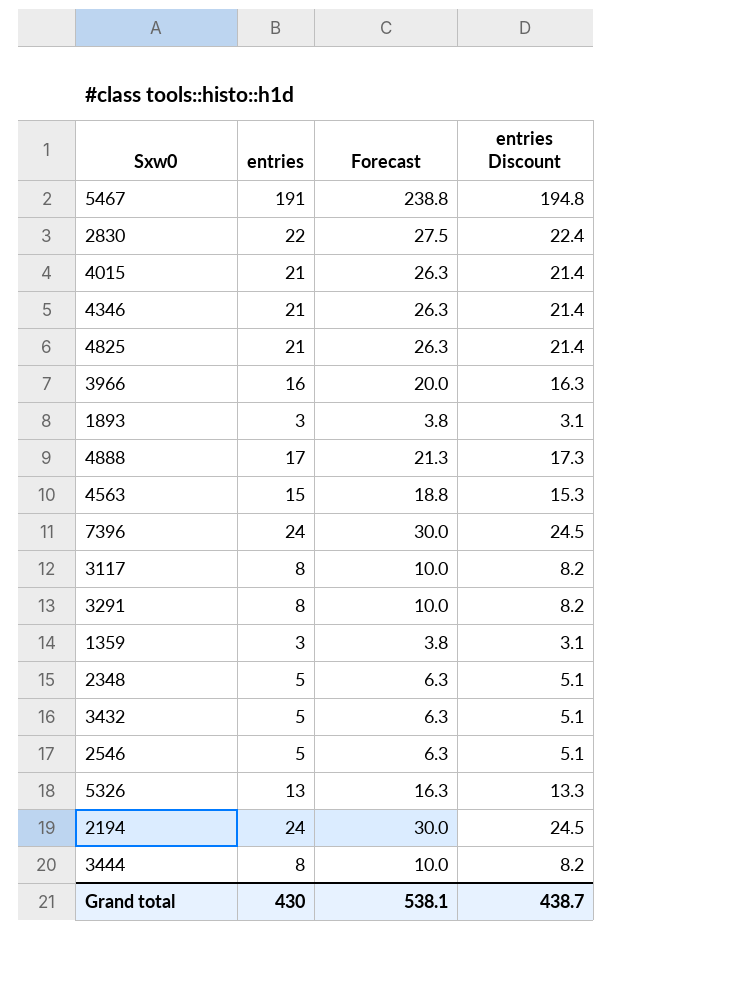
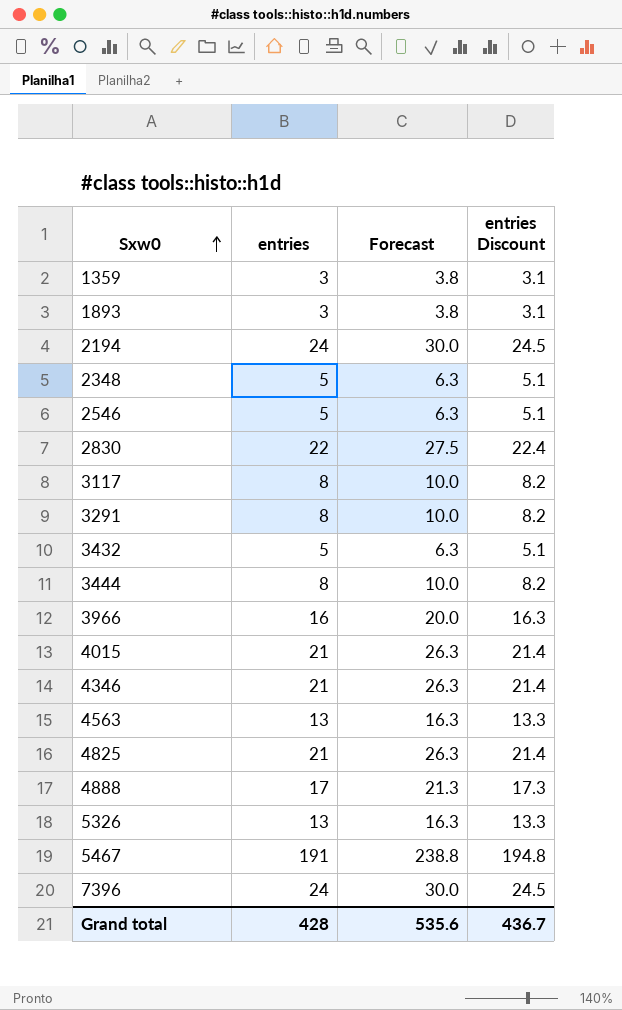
row order: none -> Sxw0 ascending
4563 | entries: 15 -> 13
4563 | Forecast: 18.8 -> 16.3
4563 | entries Discount: 15.3 -> 13.3
Grand total | entries: 430 -> 428
Grand total | Forecast: 538.1 -> 535.6
Grand total | entries Discount: 438.7 -> 436.7

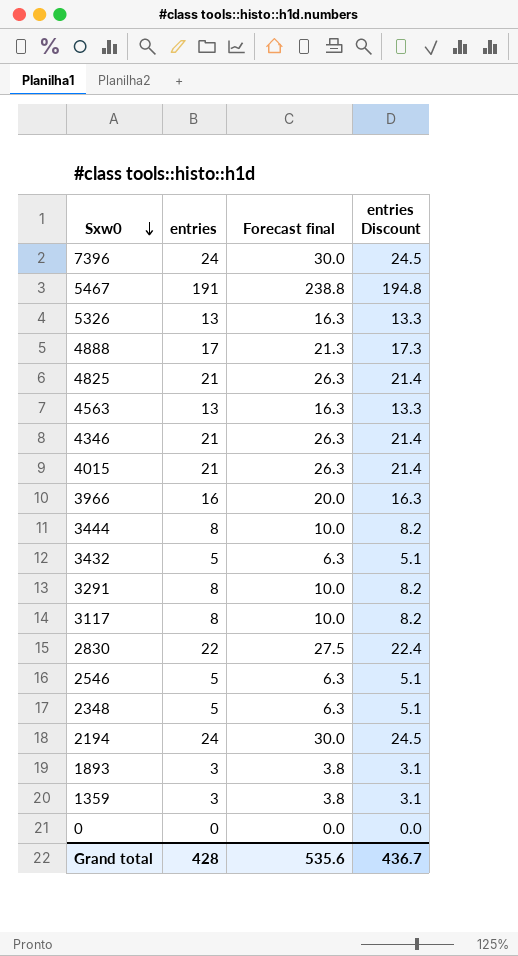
row order: Sxw0 ascending -> Sxw0 descending
column name: Forecast -> Forecast final
row 0: none -> 0 | 0.0 | 0.0

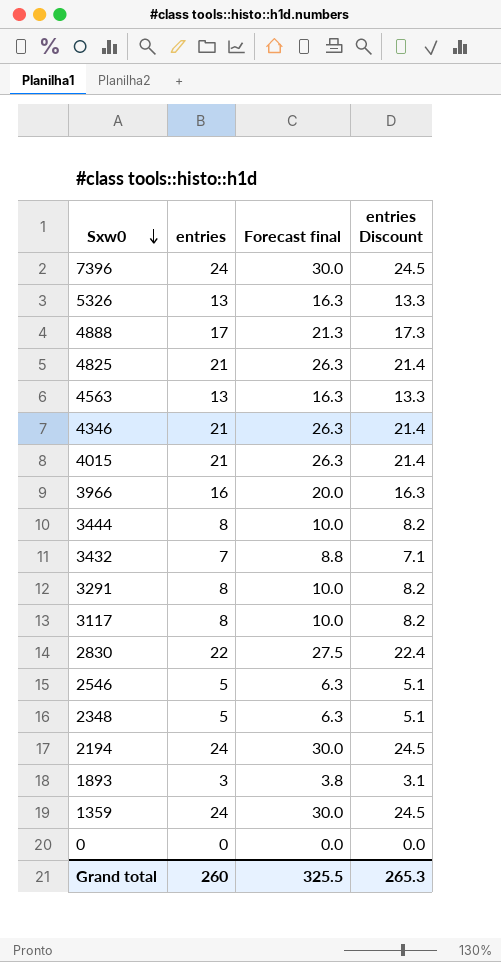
row 5467: 191 | 238.8 | 194.8 -> none
3432 | entries: 5 -> 7
3432 | Forecast final: 6.3 -> 8.8
3432 | entries Discount: 5.1 -> 7.1
1359 | entries: 3 -> 24
1359 | Forecast final: 3.8 -> 30.0
1359 | entries Discount: 3.1 -> 24.5
Grand total | entries: 428 -> 260
Grand total | Forecast final: 535.6 -> 325.5
Grand total | entries Discount: 436.7 -> 265.3

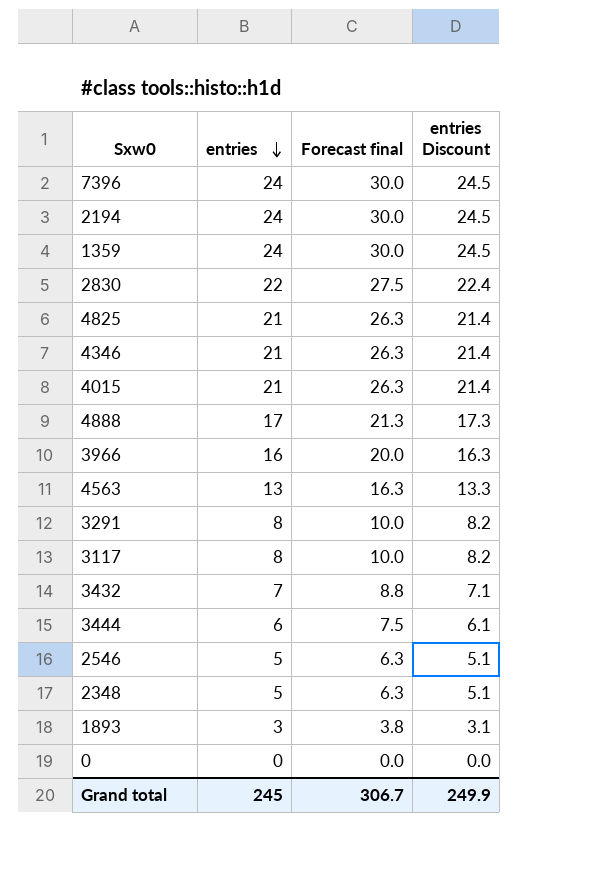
row order: Sxw0 descending -> entries descending
row 5326: 13 | 16.3 | 13.3 -> none
3444 | entries: 8 -> 6
3444 | Forecast final: 10.0 -> 7.5
3444 | entries Discount: 8.2 -> 6.1
Grand total | entries: 260 -> 245
Grand total | Forecast final: 325.5 -> 306.7
Grand total | entries Discount: 265.3 -> 249.9

